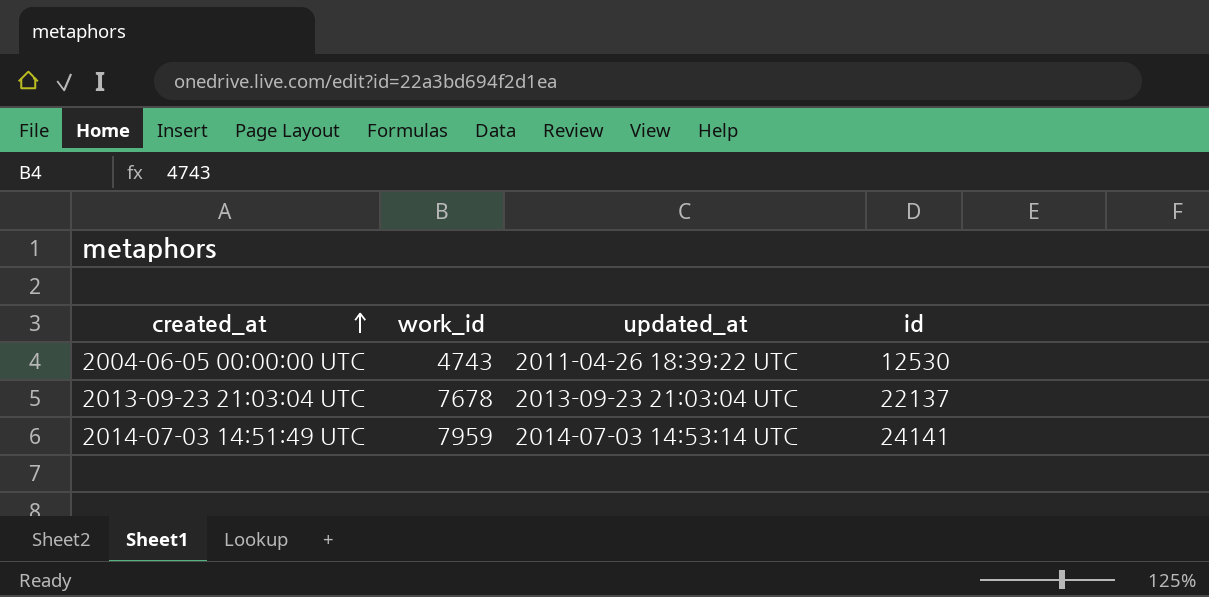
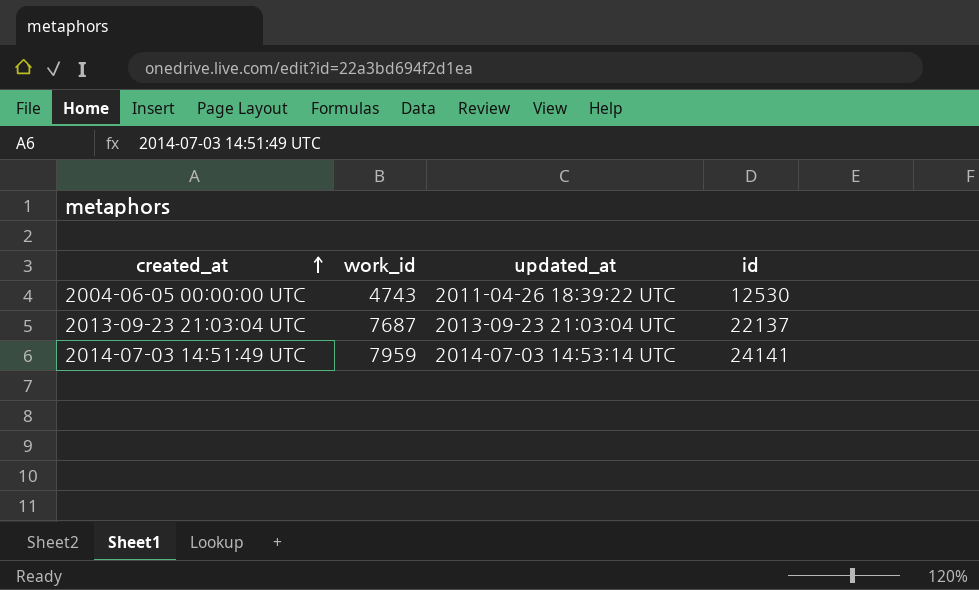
2013-09-23 21:03:04 UTC | work_id: 7678 -> 7687

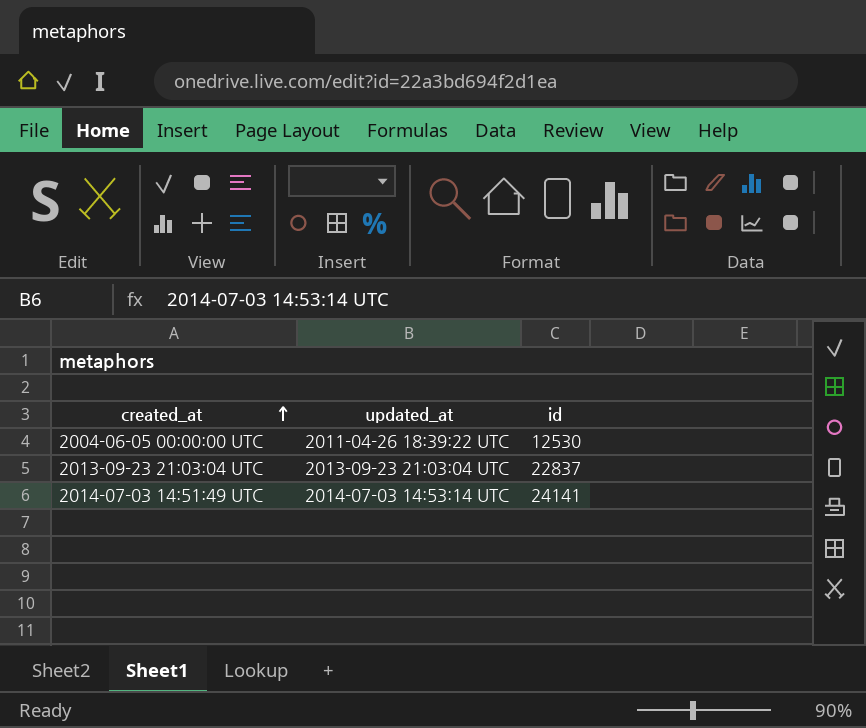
column work_id | position: 2 -> none
2013-09-23 21:03:04 UTC | id: 22137 -> 22837

